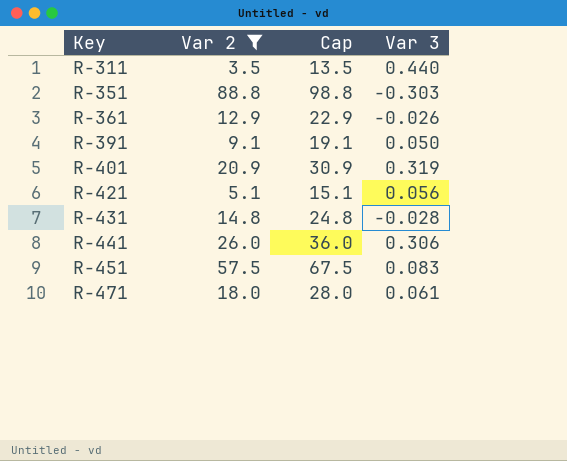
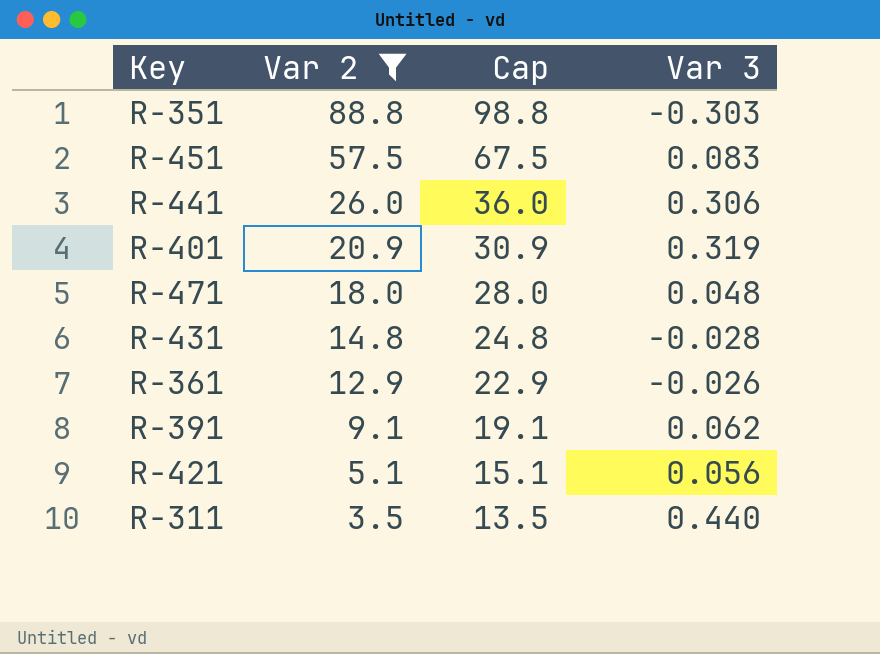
row order: Key ascending -> Var 2 descending
R-471 | Var 3: 0.061 -> 0.048
R-391 | Var 3: 0.050 -> 0.062

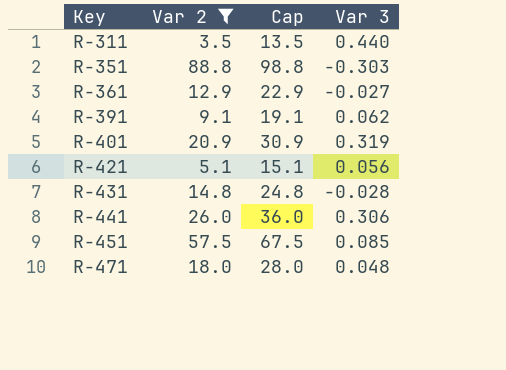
row order: Var 2 descending -> Key ascending
R-361 | Var 3: -0.026 -> -0.027
R-451 | Var 3: 0.083 -> 0.085

